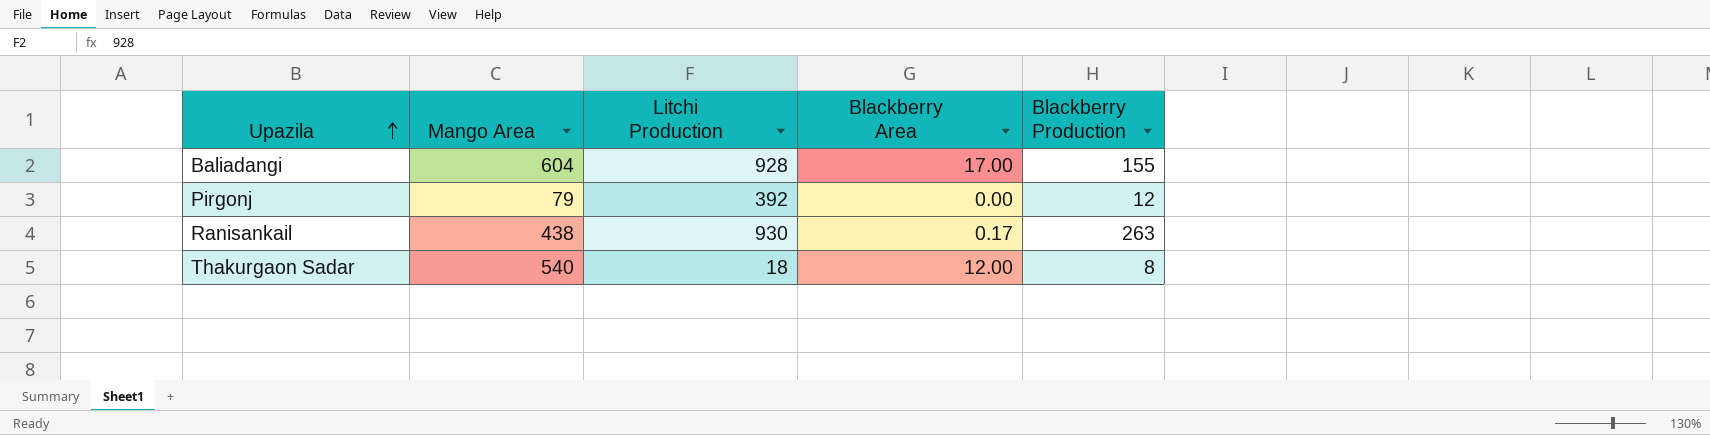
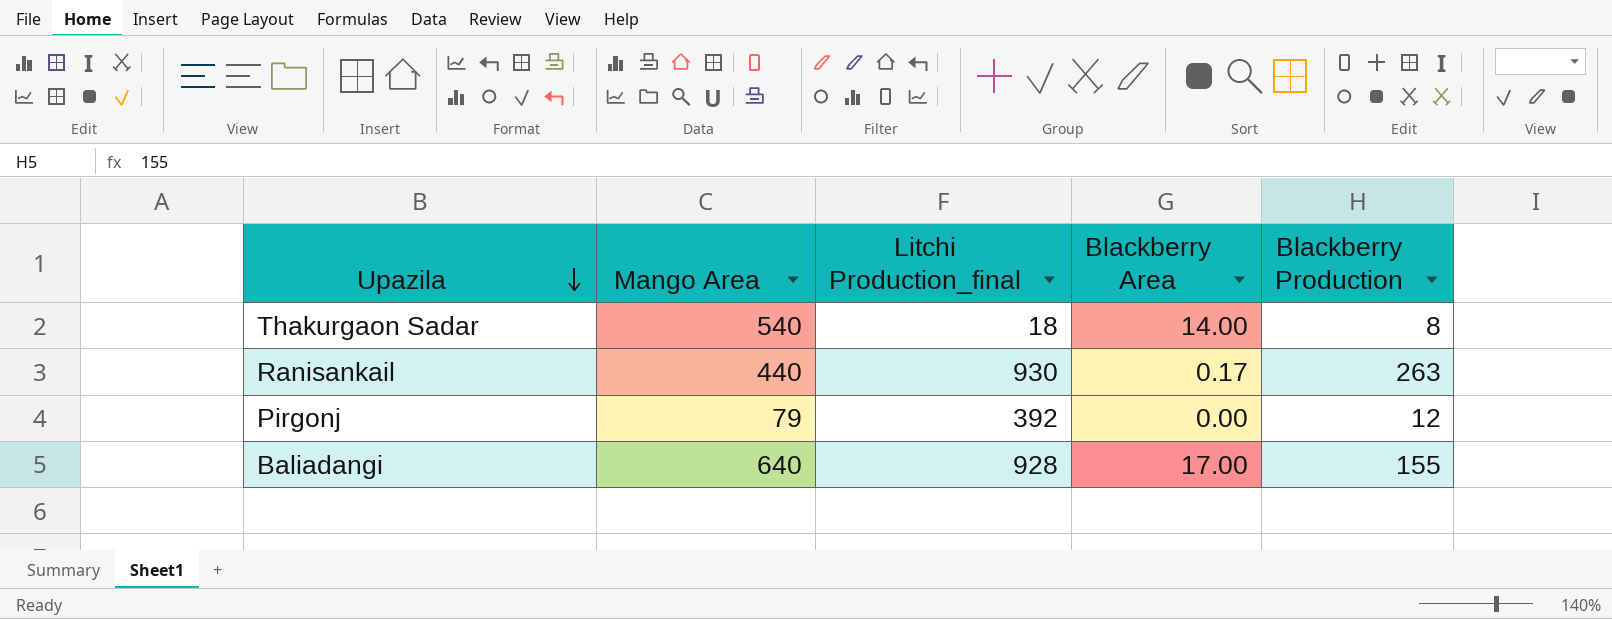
row order: Upazila ascending -> Upazila descending
column name: Litchi Production -> Litchi Production_final
Thakurgaon Sadar | Blackberry Area: 12.00 -> 14.00
Ranisankail | Mango Area: 438 -> 440
Baliadangi | Mango Area: 604 -> 640

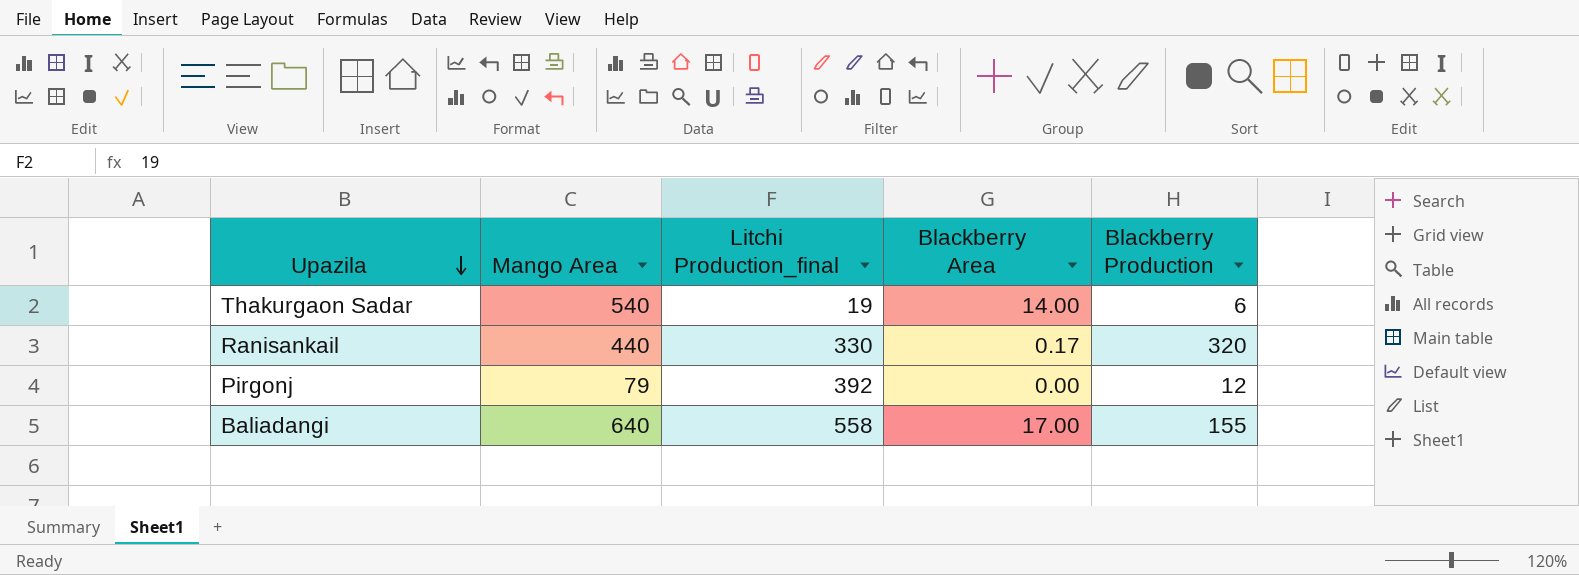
Thakurgaon Sadar | Litchi Production_final: 18 -> 19
Thakurgaon Sadar | Blackberry Production: 8 -> 6
Ranisankail | Litchi Production_final: 930 -> 330
Ranisankail | Blackberry Production: 263 -> 320
Baliadangi | Litchi Production_final: 928 -> 558

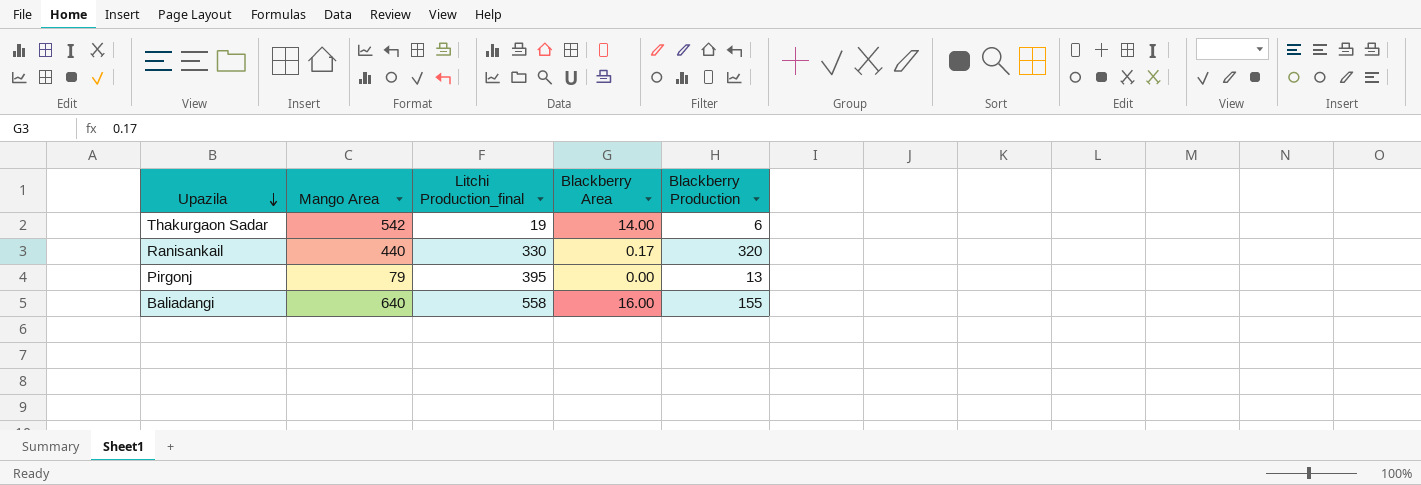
Thakurgaon Sadar | Mango Area: 540 -> 542
Pirgonj | Litchi Production_final: 392 -> 395
Pirgonj | Blackberry Production: 12 -> 13
Baliadangi | Blackberry Area: 17.00 -> 16.00

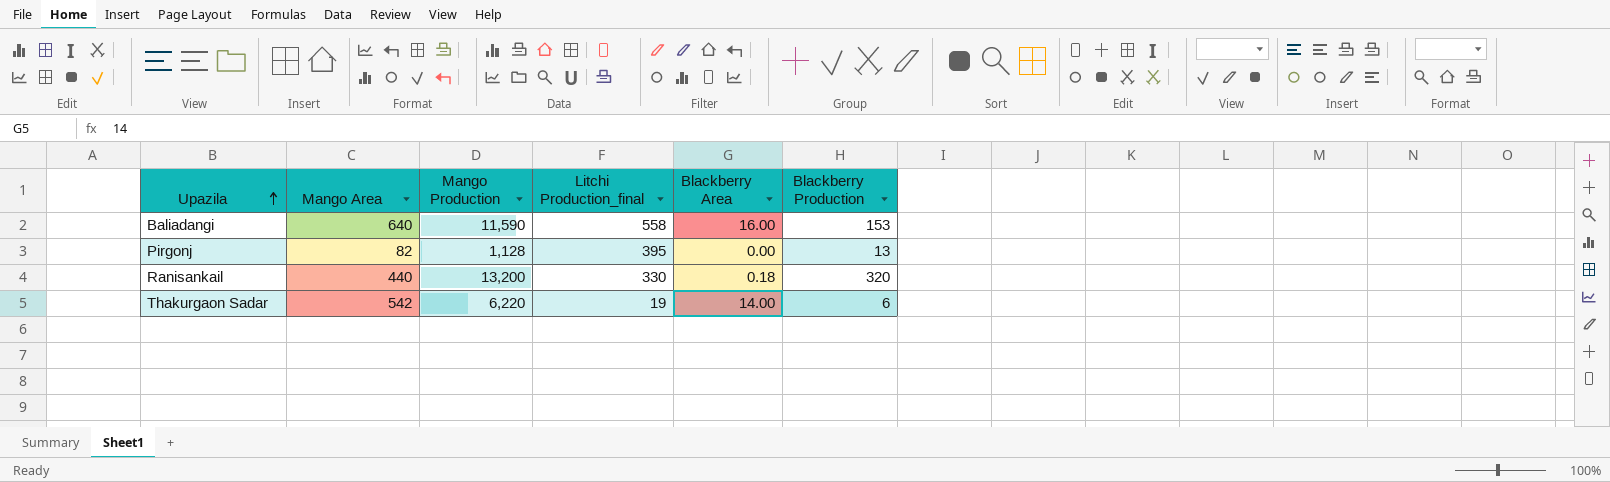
row order: Upazila descending -> Upazila ascending
column Mango Production | position: none -> 3
Baliadangi | Blackberry Production: 155 -> 153
Pirgonj | Mango Area: 79 -> 82
Ranisankail | Blackberry Area: 0.17 -> 0.18

